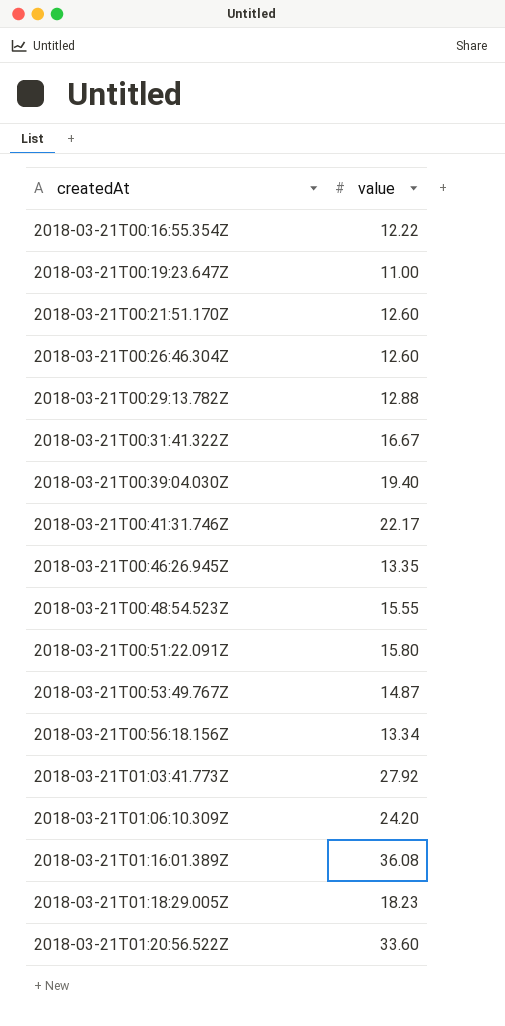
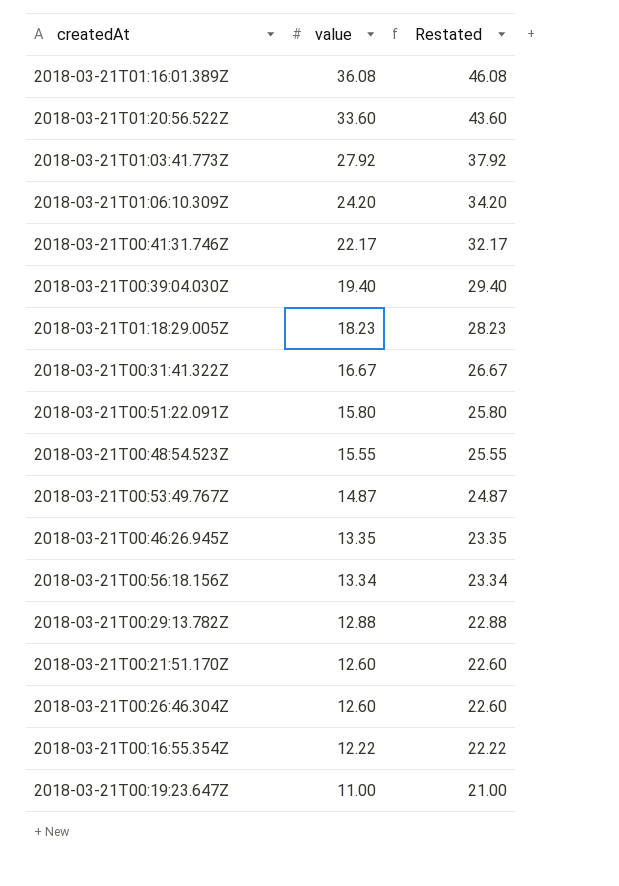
row order: createdAt ascending -> value descending
column Restated | formula: none -> [value] + 10

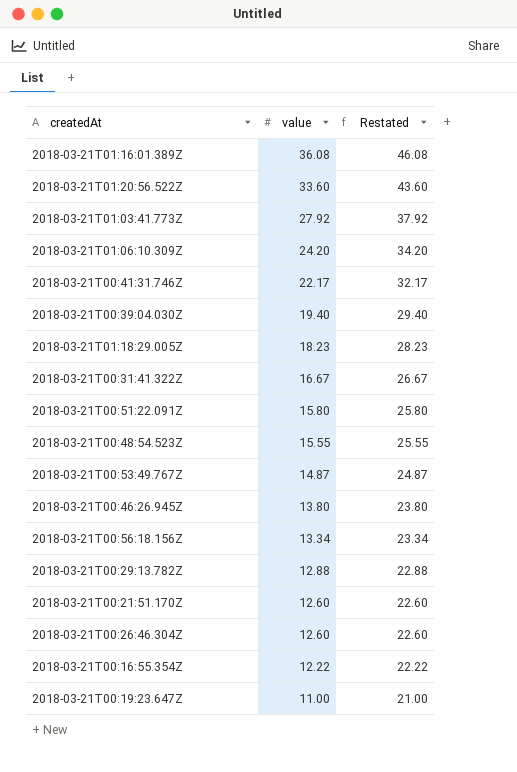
2018-03-21T00:46:26.945Z | value: 13.35 -> 13.80
2018-03-21T00:46:26.945Z | Restated: 23.35 -> 23.80

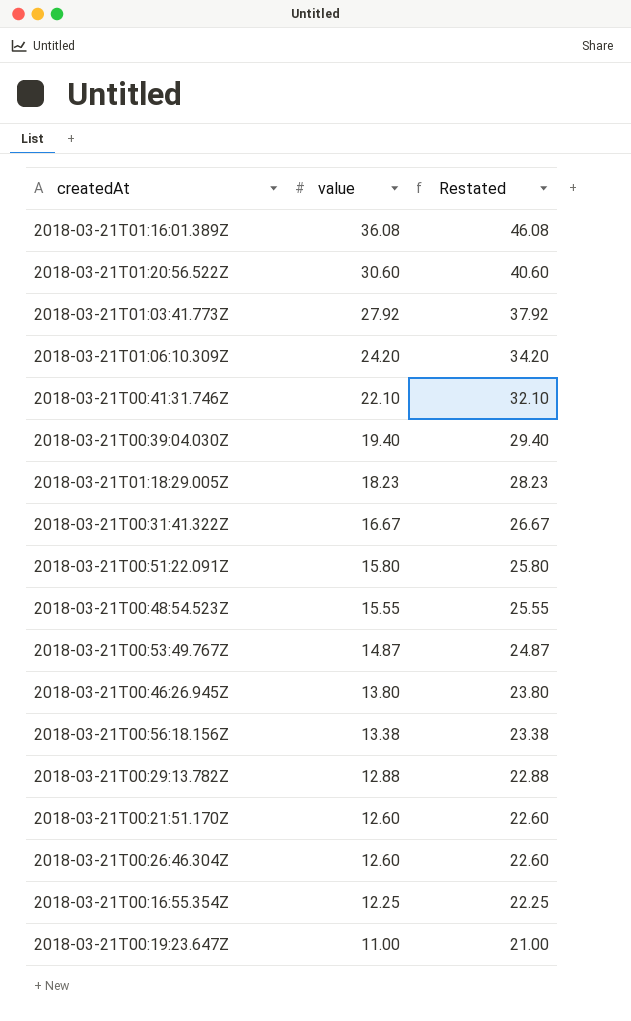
2018-03-21T01:20:56.522Z | value: 33.60 -> 30.60
2018-03-21T01:20:56.522Z | Restated: 43.60 -> 40.60
2018-03-21T00:41:31.746Z | value: 22.17 -> 22.10
2018-03-21T00:41:31.746Z | Restated: 32.17 -> 32.10
2018-03-21T00:56:18.156Z | value: 13.34 -> 13.38
2018-03-21T00:56:18.156Z | Restated: 23.34 -> 23.38
2018-03-21T00:16:55.354Z | value: 12.22 -> 12.25
2018-03-21T00:16:55.354Z | Restated: 22.22 -> 22.25

